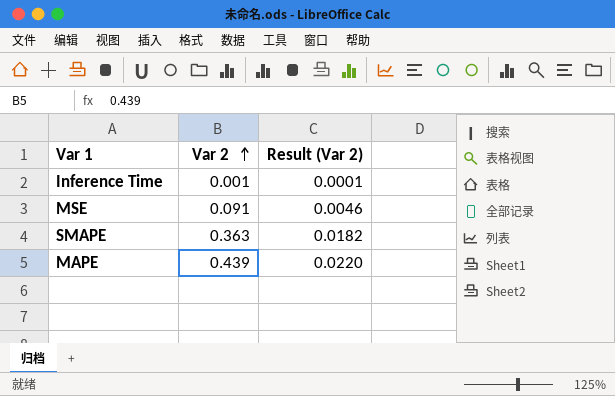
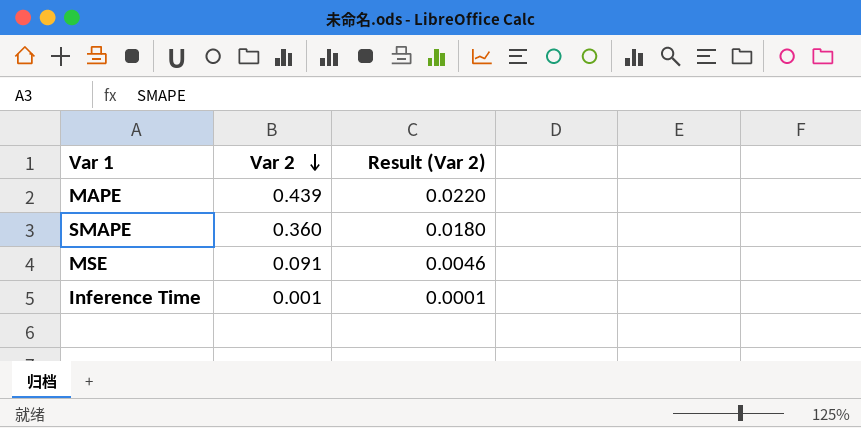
row order: Var 2 ascending -> Var 2 descending
SMAPE | Var 2: 0.363 -> 0.360
SMAPE | Result (Var 2): 0.0182 -> 0.0180

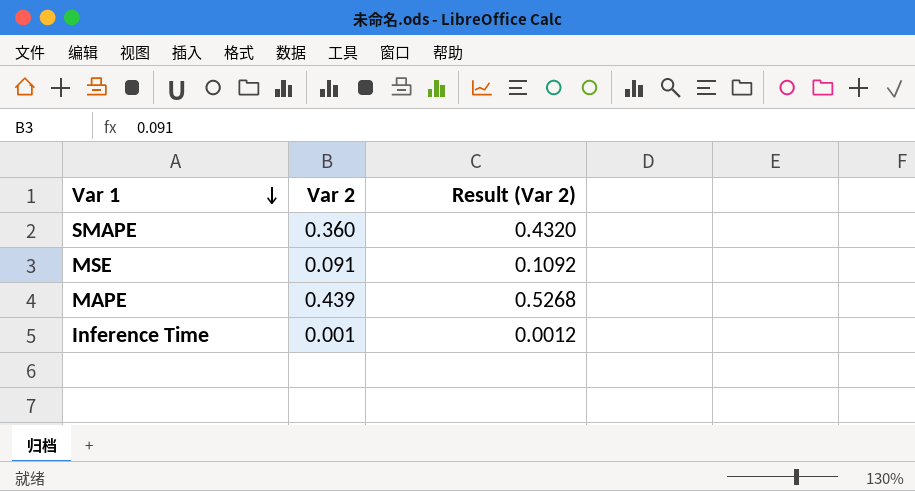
row order: Var 2 descending -> Var 1 descending
column Result (Var 2) | formula: [Var 2] * 0.05 -> [Var 2] * 1.2

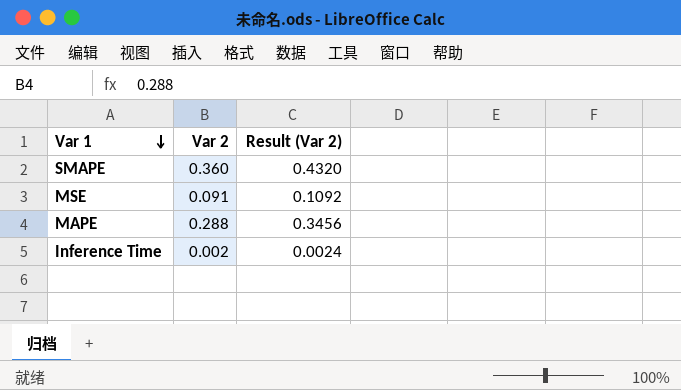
MAPE | Var 2: 0.439 -> 0.288
MAPE | Result (Var 2): 0.5268 -> 0.3456
Inference Time | Var 2: 0.001 -> 0.002
Inference Time | Result (Var 2): 0.0012 -> 0.0024

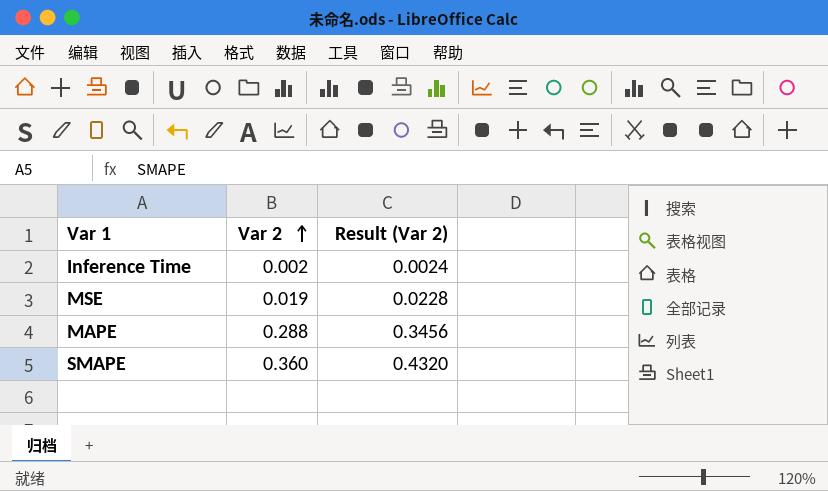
row order: Var 1 descending -> Var 2 ascending
MSE | Var 2: 0.091 -> 0.019
MSE | Result (Var 2): 0.1092 -> 0.0228

